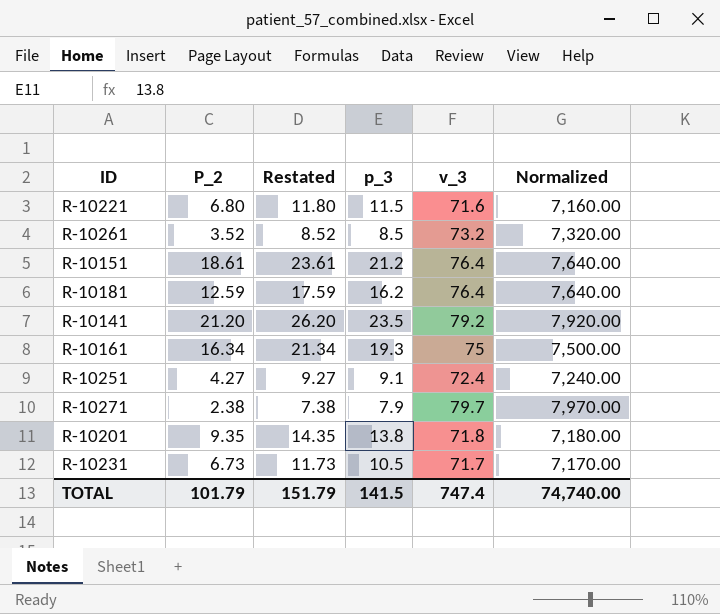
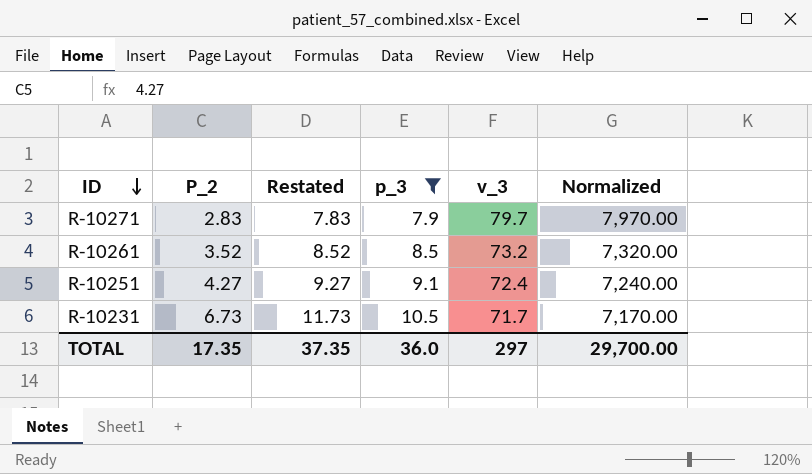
filter: none -> p_3 <= 10.5
row order: none -> ID descending
R-10271 | P_2: 2.38 -> 2.83
R-10271 | Restated: 7.38 -> 7.83
TOTAL | P_2: 101.79 -> 17.35
TOTAL | Restated: 151.79 -> 37.35
TOTAL | p_3: 141.5 -> 36.0
TOTAL | v_3: 747.4 -> 297
TOTAL | Normalized: 74,740.00 -> 29,700.00

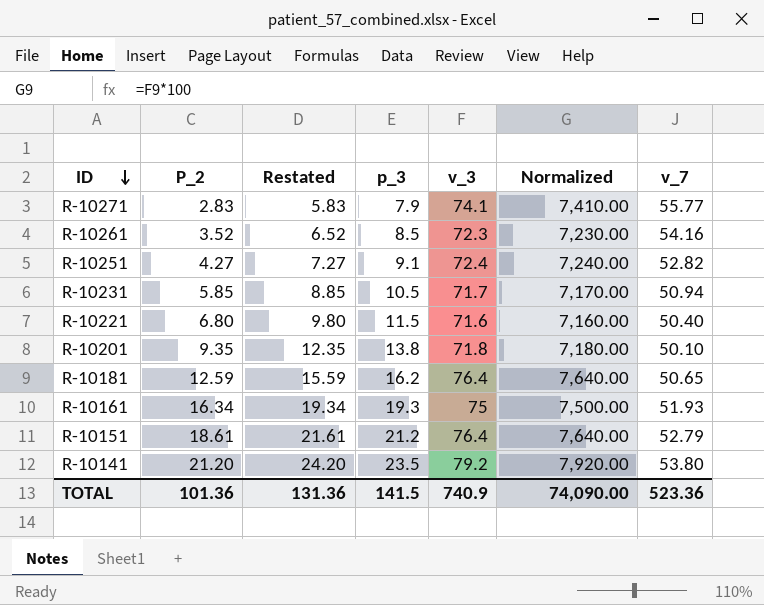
filter: p_3 <= 10.5 -> none
column Restated | formula: [P_2] + 5 -> [P_2] + 3
column v_7 | position: none -> 7
R-10271 | v_3: 79.7 -> 74.1
R-10271 | Normalized: 7,970.00 -> 7,410.00
R-10261 | v_3: 73.2 -> 72.3
R-10261 | Normalized: 7,320.00 -> 7,230.00
R-10231 | P_2: 6.73 -> 5.85
TOTAL | P_2: 17.35 -> 101.36
TOTAL | Restated: 37.35 -> 131.36
TOTAL | p_3: 36.0 -> 141.5
TOTAL | v_3: 297 -> 740.9
TOTAL | Normalized: 29,700.00 -> 74,090.00

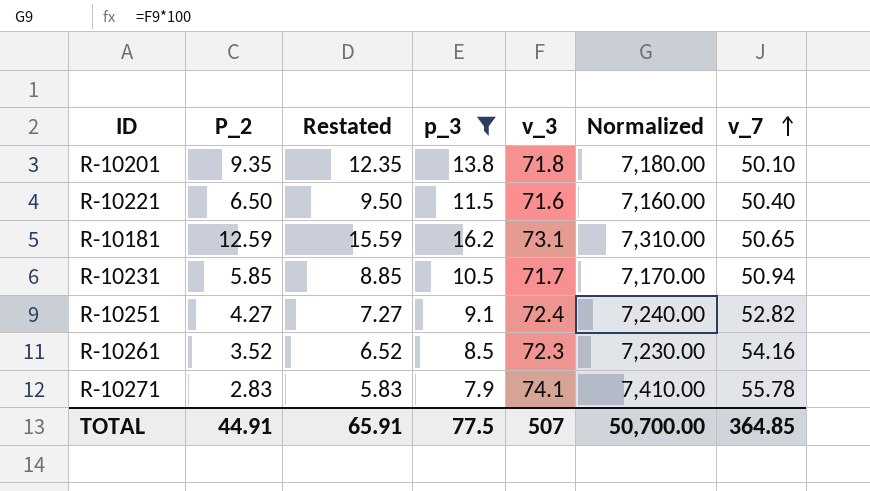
filter: none -> p_3 <= 16.2
row order: ID descending -> v_7 ascending
R-10221 | P_2: 6.80 -> 6.50
R-10221 | Restated: 9.80 -> 9.50
R-10181 | v_3: 76.4 -> 73.1
R-10181 | Normalized: 7,640.00 -> 7,310.00
R-10271 | v_7: 55.77 -> 55.78
TOTAL | P_2: 101.36 -> 44.91
TOTAL | Restated: 131.36 -> 65.91
TOTAL | p_3: 141.5 -> 77.5
TOTAL | v_3: 740.9 -> 507
TOTAL | Normalized: 74,090.00 -> 50,700.00
TOTAL | v_7: 523.36 -> 364.85

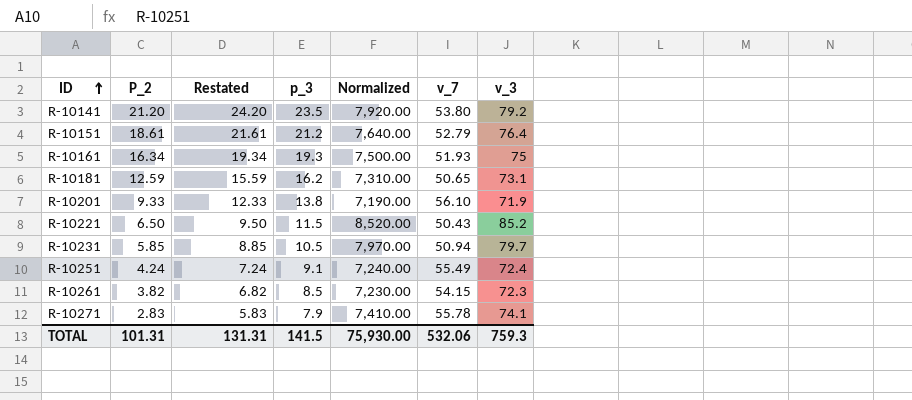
filter: p_3 <= 16.2 -> none
row order: v_7 ascending -> ID ascending
column v_3 | position: 5 -> 7
R-10201 | P_2: 9.35 -> 9.33
R-10201 | Restated: 12.35 -> 12.33
R-10201 | Normalized: 7,180.00 -> 7,190.00
R-10201 | v_7: 50.10 -> 56.10
R-10201 | v_3: 71.8 -> 71.9
R-10221 | Normalized: 7,160.00 -> 8,520.00
R-10221 | v_7: 50.40 -> 50.43
R-10221 | v_3: 71.6 -> 85.2
R-10231 | Normalized: 7,170.00 -> 7,970.00
R-10231 | v_3: 71.7 -> 79.7
R-10251 | P_2: 4.27 -> 4.24
R-10251 | Restated: 7.27 -> 7.24
R-10251 | v_7: 52.82 -> 55.49
R-10261 | P_2: 3.52 -> 3.82
R-10261 | Restated: 6.52 -> 6.82
R-10261 | v_7: 54.16 -> 54.15
TOTAL | P_2: 44.91 -> 101.31
TOTAL | Restated: 65.91 -> 131.31
TOTAL | p_3: 77.5 -> 141.5
TOTAL | Normalized: 50,700.00 -> 75,930.00
TOTAL | v_7: 364.85 -> 532.06
TOTAL | v_3: 507 -> 759.3

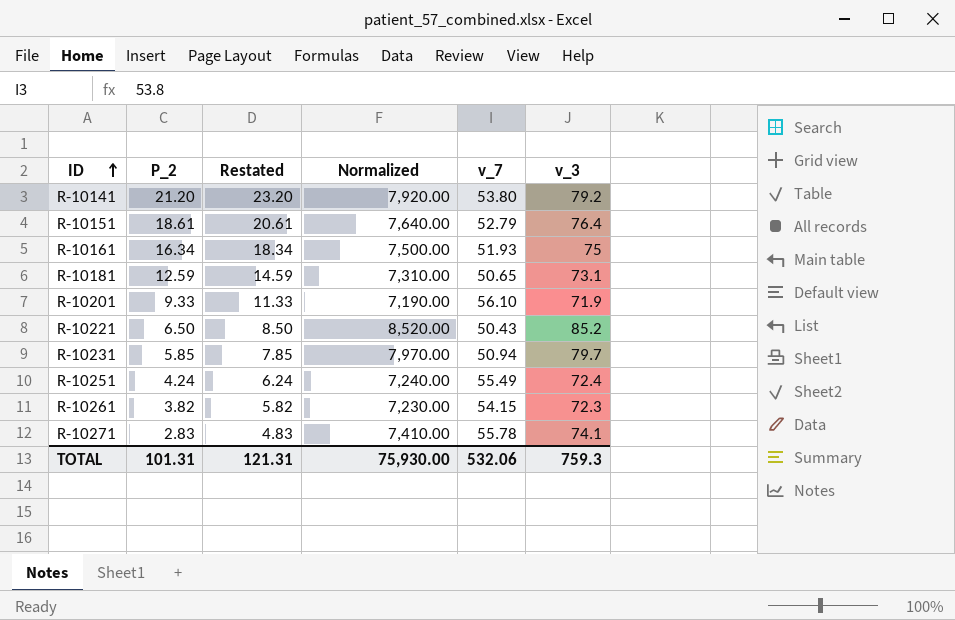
column p_3 | position: 4 -> none
column Restated | formula: [P_2] + 3 -> [P_2] + 2
TOTAL | Restated: 131.31 -> 121.31

